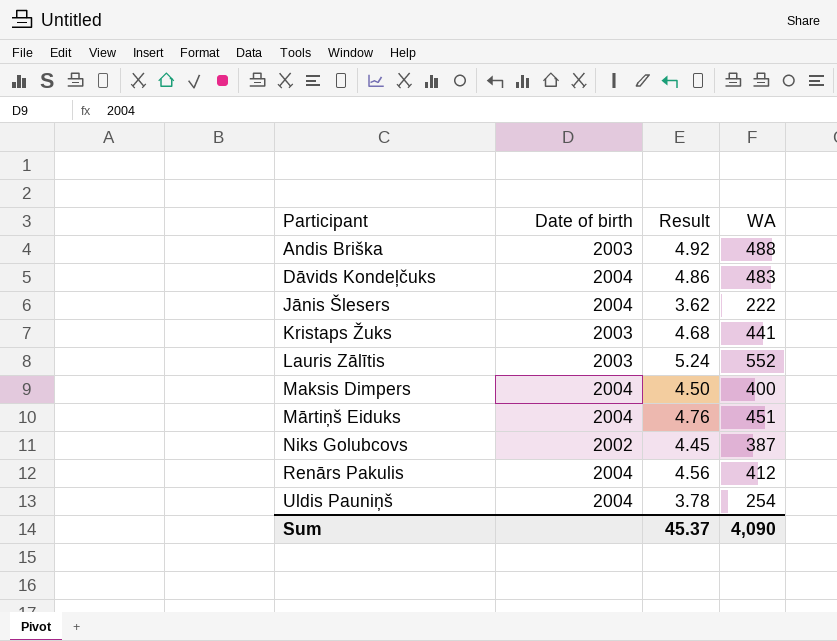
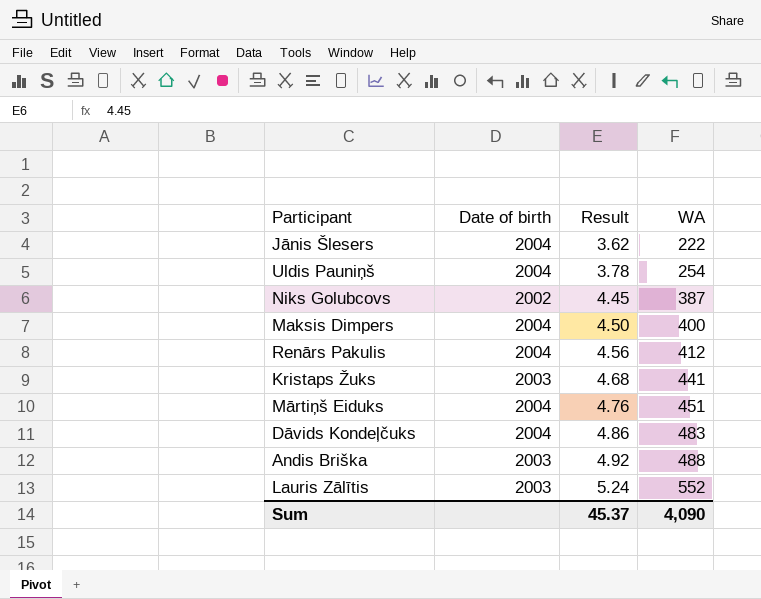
row order: Participant ascending -> Result ascending

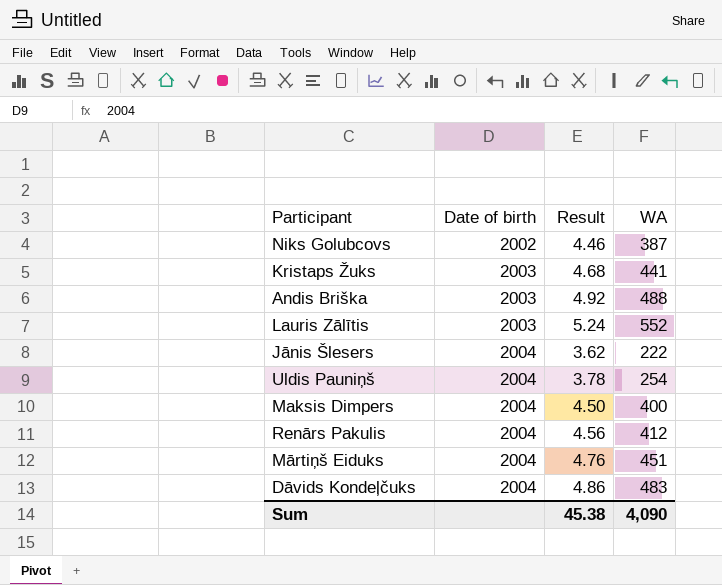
row order: Result ascending -> Date of birth ascending
Niks Golubcovs | Result: 4.45 -> 4.46
Sum | Result: 45.37 -> 45.38

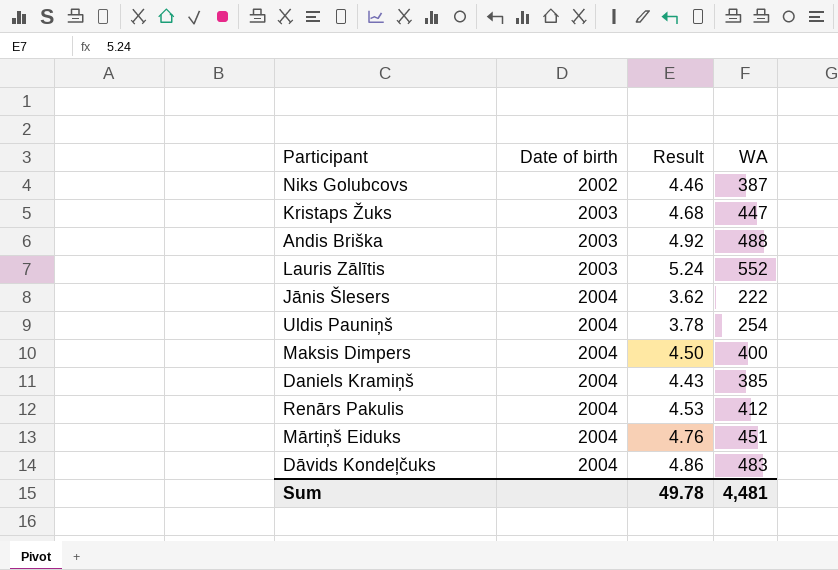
Kristaps Žuks | WA: 441 -> 447
row Daniels Kramiņš: none -> 2004 | 4.43 | 385
Renārs Pakulis | Result: 4.56 -> 4.53
Sum | Result: 45.38 -> 49.78
Sum | WA: 4,090 -> 4,481

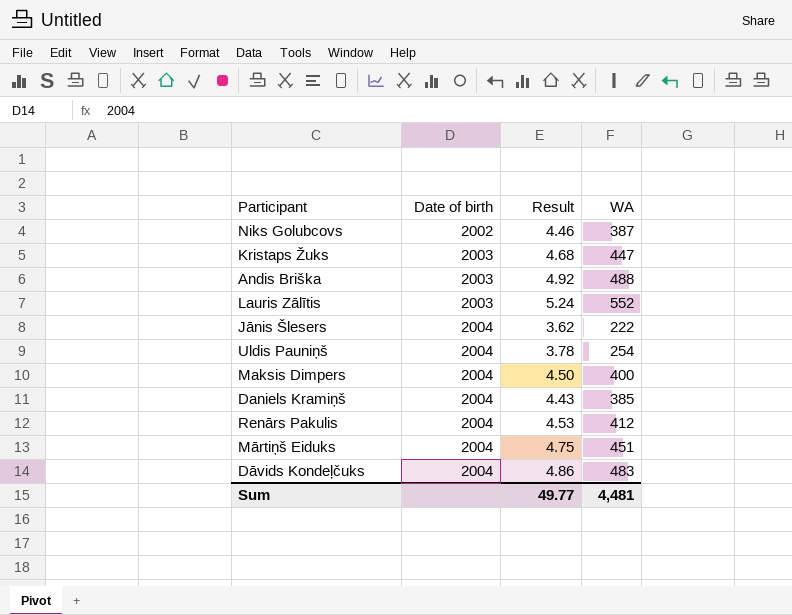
Mārtiņš Eiduks | Result: 4.76 -> 4.75
Sum | Result: 49.78 -> 49.77

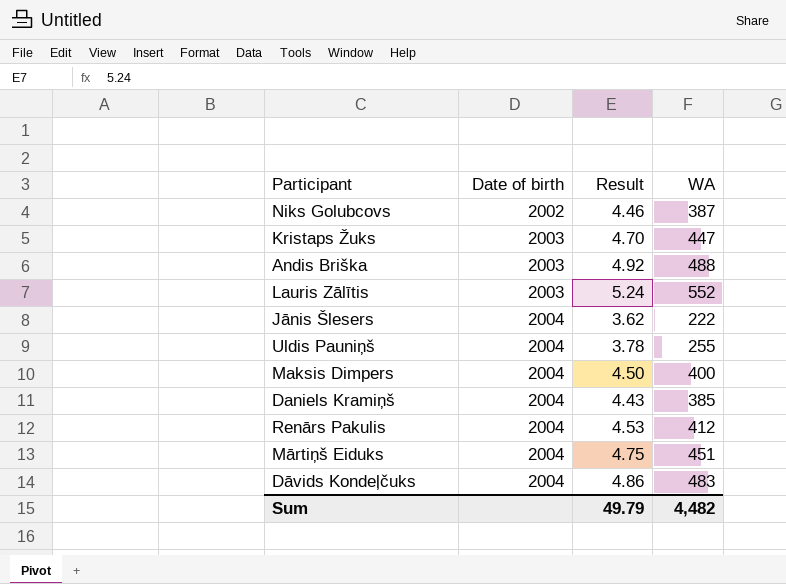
Kristaps Žuks | Result: 4.68 -> 4.70
Uldis Pauniņš | WA: 254 -> 255
Sum | Result: 49.77 -> 49.79
Sum | WA: 4,481 -> 4,482

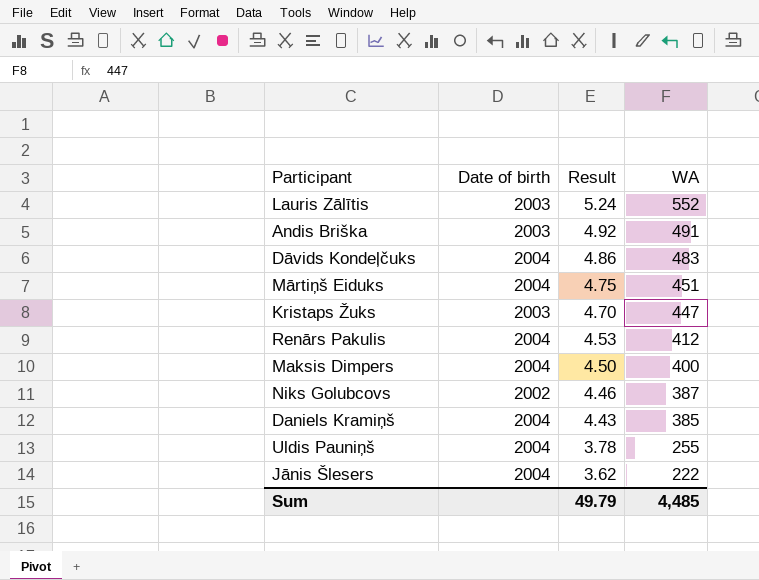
row order: Date of birth ascending -> Result descending
Andis Briška | WA: 488 -> 491
Sum | WA: 4,482 -> 4,485

